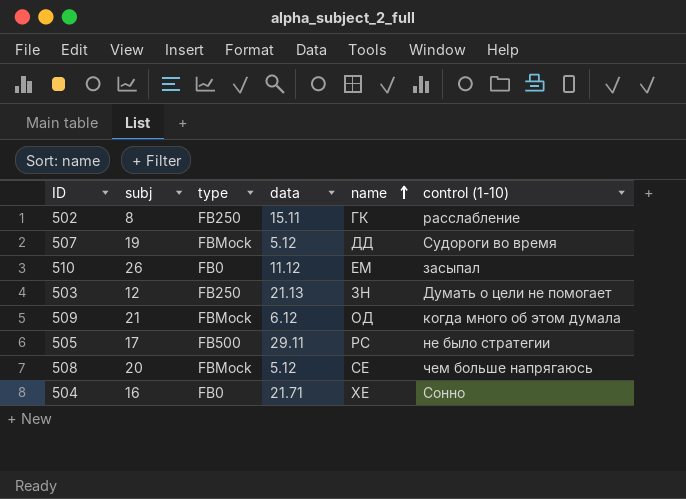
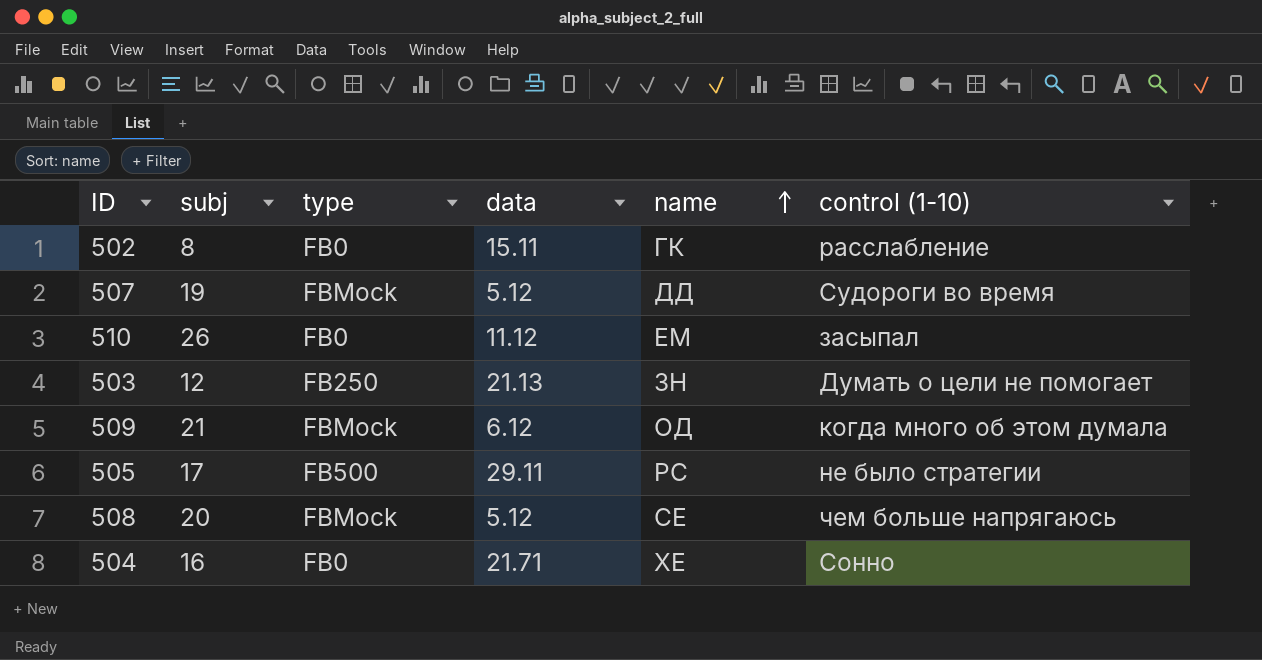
502 | type: FB250 -> FB0

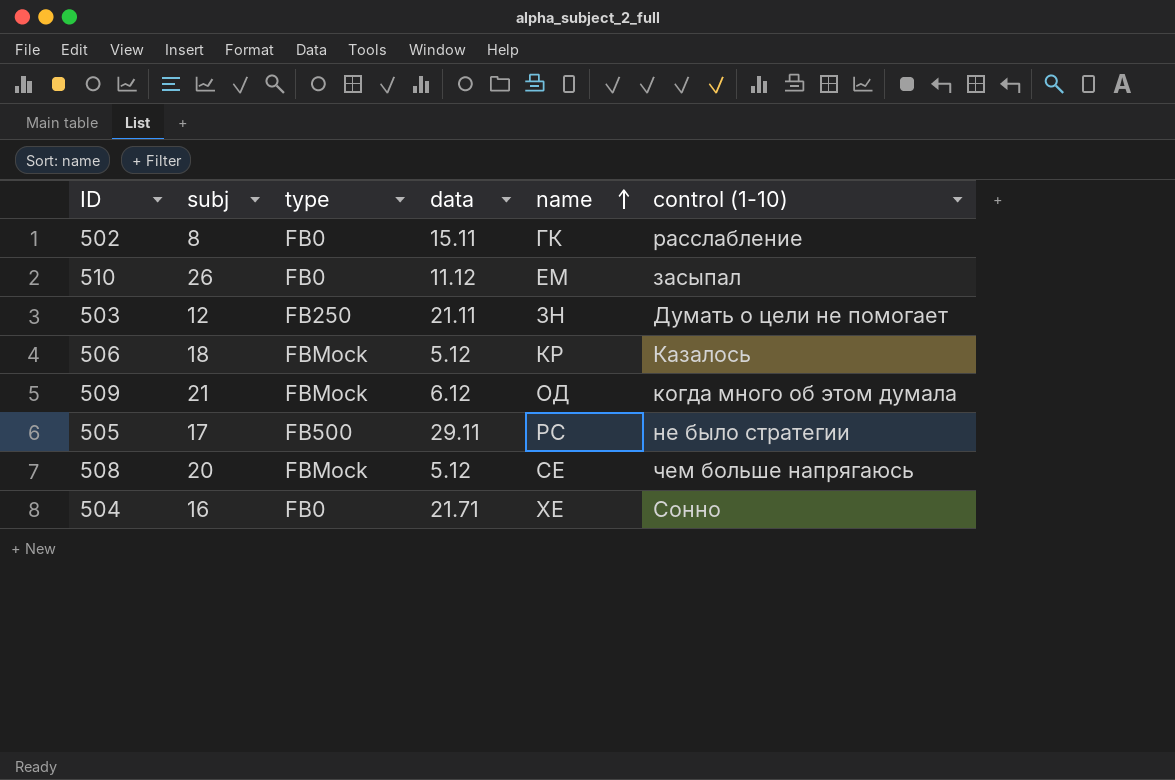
row 507: 19 | FBMock | 5.12 | ДД | Судороги во время -> none
503 | data: 21.13 -> 21.11
row 506: none -> 18 | FBMock | 5.12 | КР | Казалось

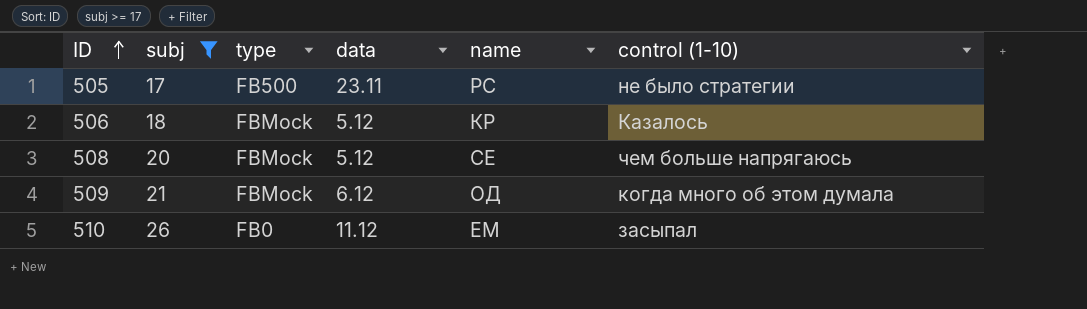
filter: none -> subj >= 17
row order: name ascending -> ID ascending
505 | data: 29.11 -> 23.11

